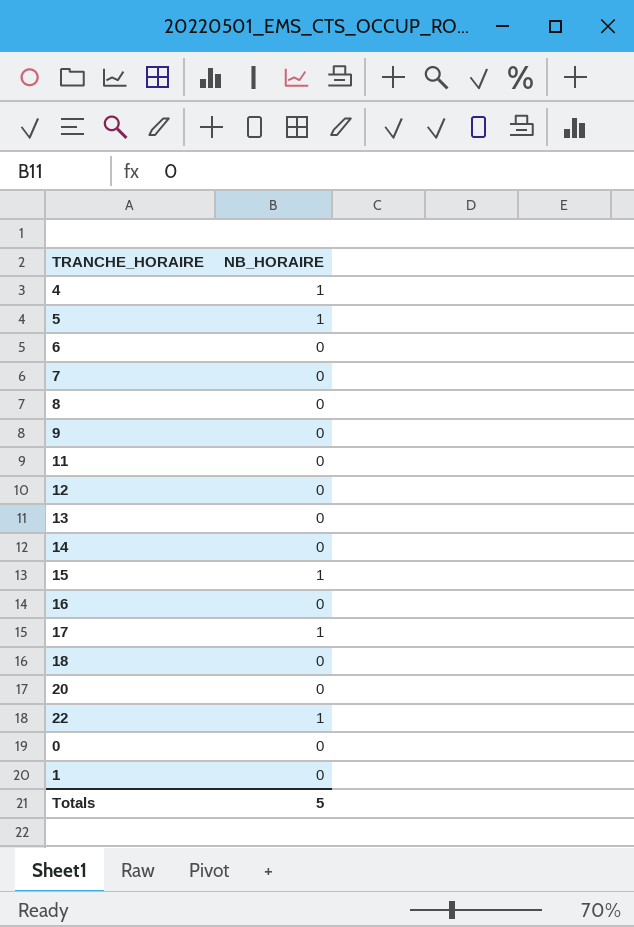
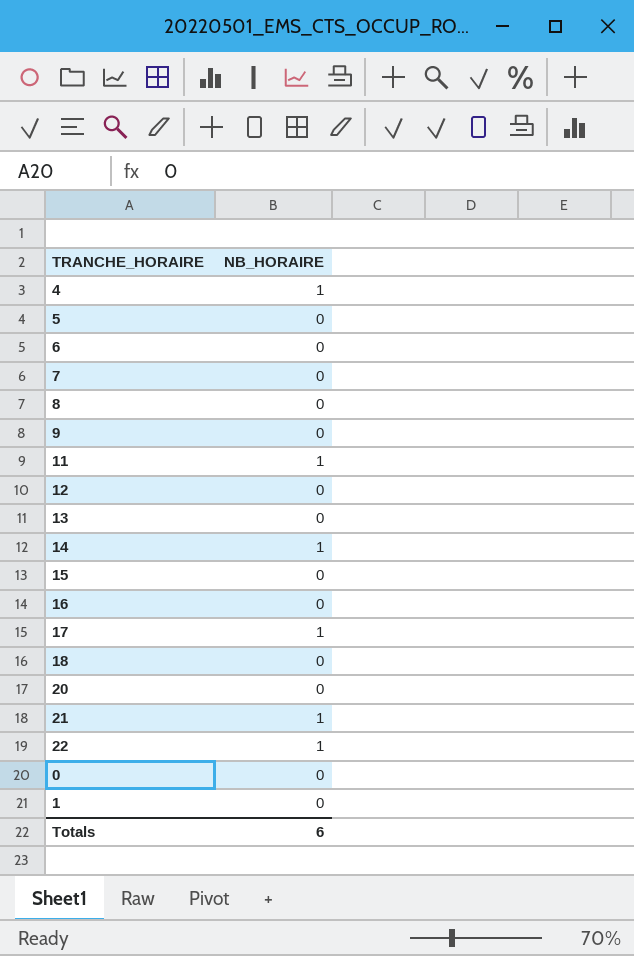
5 | NB_HORAIRE: 1 -> 0
11 | NB_HORAIRE: 0 -> 1
14 | NB_HORAIRE: 0 -> 1
15 | NB_HORAIRE: 1 -> 0
row 21: none -> 1
Totals | NB_HORAIRE: 5 -> 6

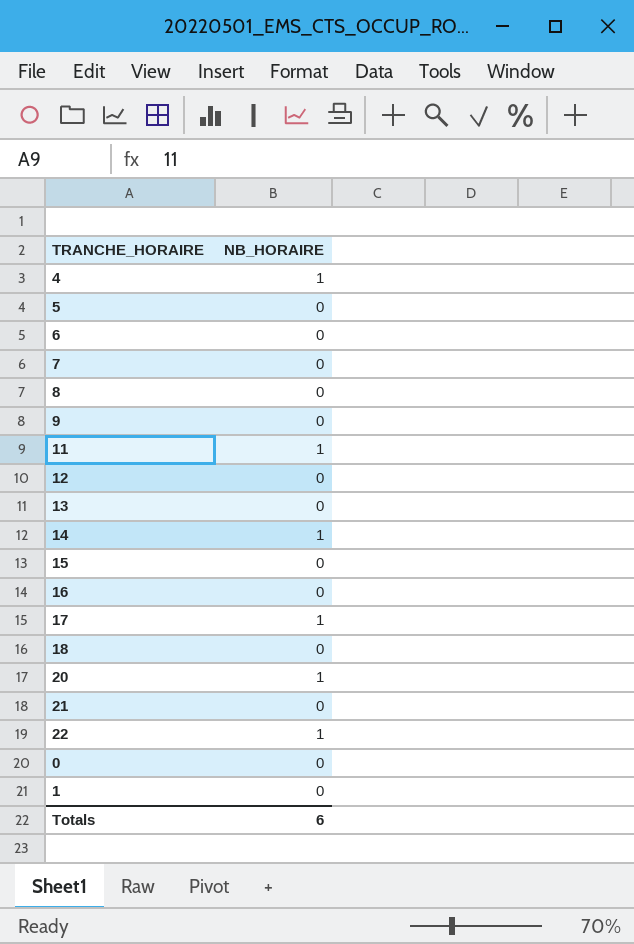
20 | NB_HORAIRE: 0 -> 1
21 | NB_HORAIRE: 1 -> 0

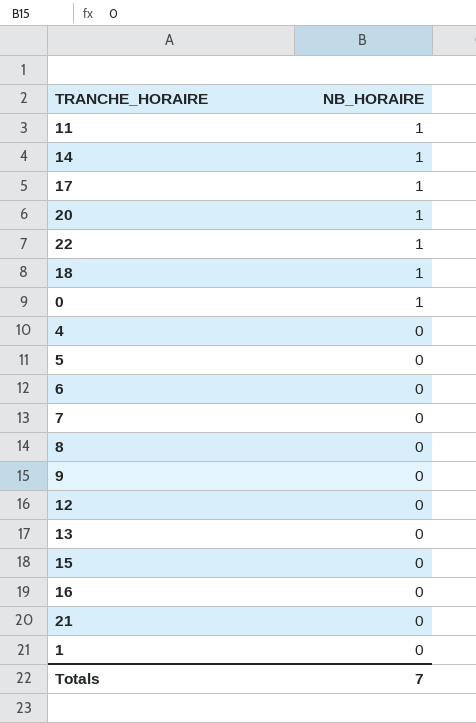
row order: none -> NB_HORAIRE descending
18 | NB_HORAIRE: 0 -> 1
0 | NB_HORAIRE: 0 -> 1
4 | NB_HORAIRE: 1 -> 0
Totals | NB_HORAIRE: 6 -> 7

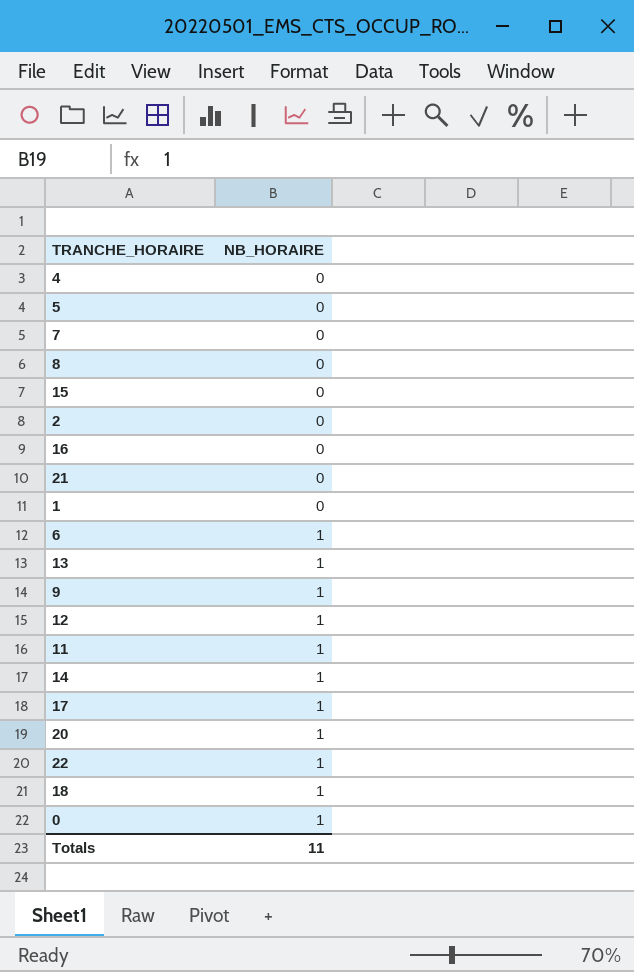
row order: NB_HORAIRE descending -> NB_HORAIRE ascending
row 2: none -> 0
6 | NB_HORAIRE: 0 -> 1
13 | NB_HORAIRE: 0 -> 1
9 | NB_HORAIRE: 0 -> 1
12 | NB_HORAIRE: 0 -> 1
Totals | NB_HORAIRE: 7 -> 11

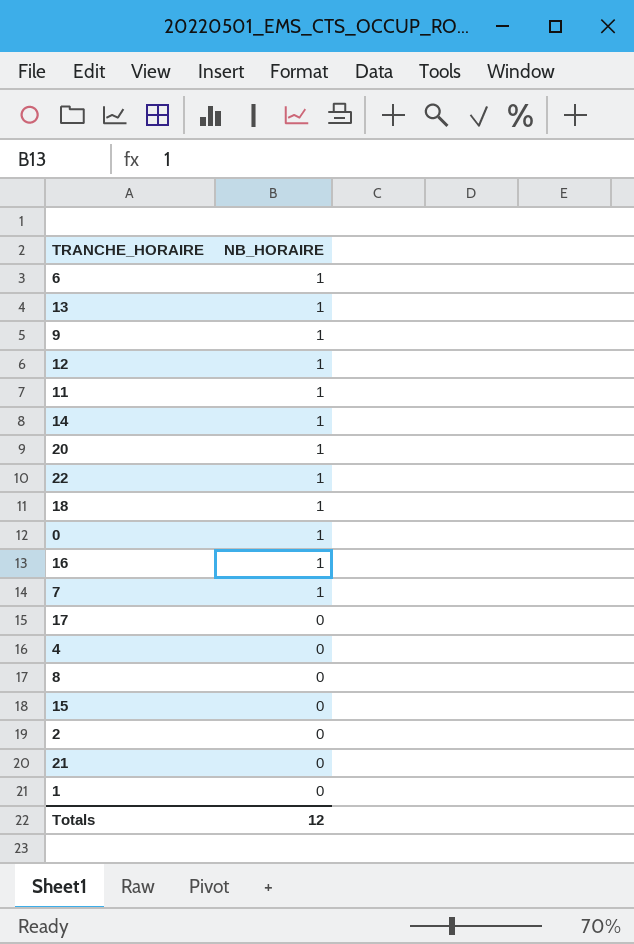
row order: NB_HORAIRE ascending -> NB_HORAIRE descending
row 5: 0 -> none
16 | NB_HORAIRE: 0 -> 1
7 | NB_HORAIRE: 0 -> 1
17 | NB_HORAIRE: 1 -> 0
Totals | NB_HORAIRE: 11 -> 12

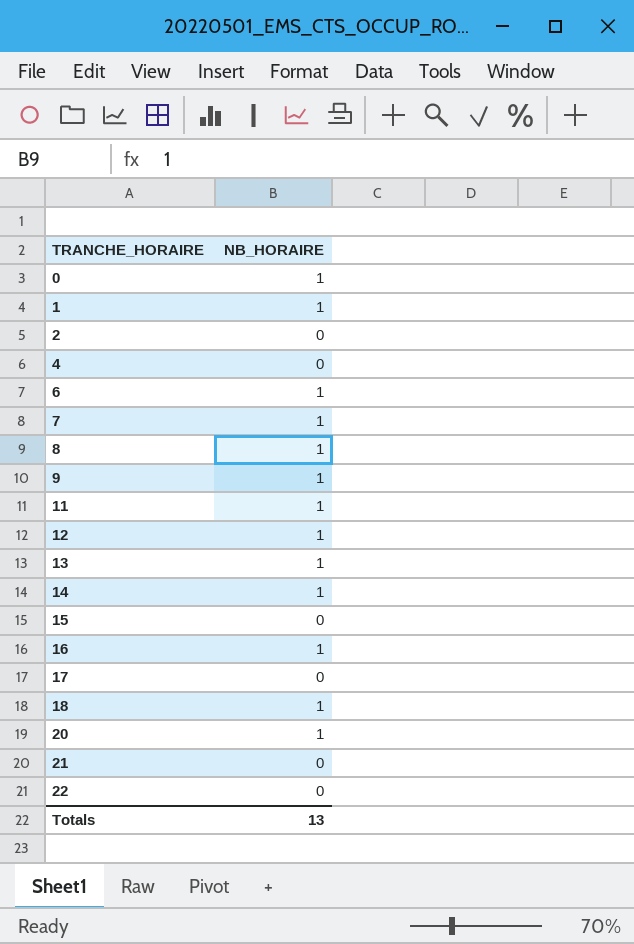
row order: NB_HORAIRE descending -> TRANCHE_HORAIRE ascending
1 | NB_HORAIRE: 0 -> 1
8 | NB_HORAIRE: 0 -> 1
22 | NB_HORAIRE: 1 -> 0
Totals | NB_HORAIRE: 12 -> 13

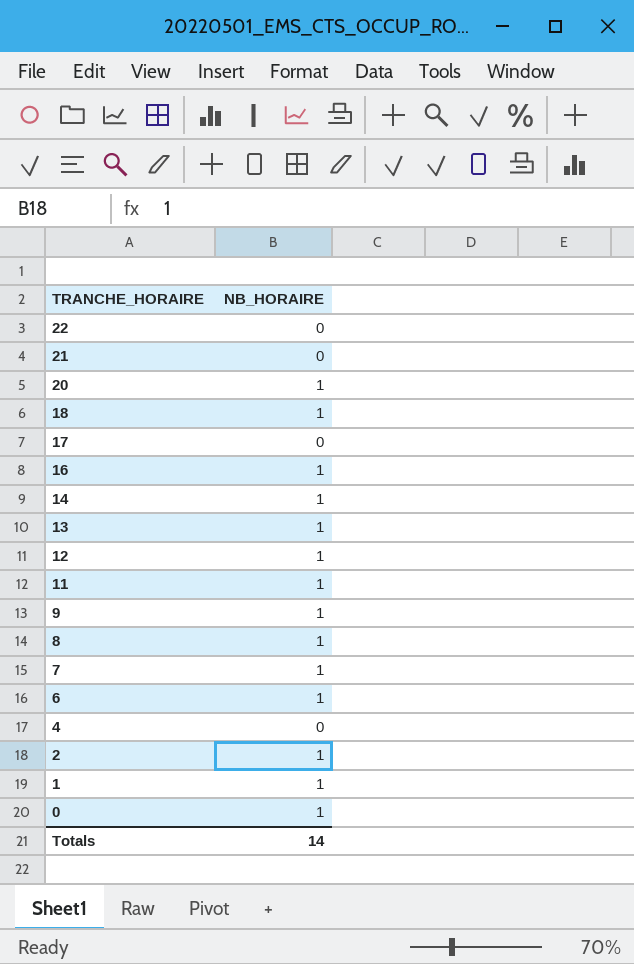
row order: TRANCHE_HORAIRE ascending -> TRANCHE_HORAIRE descending
row 15: 0 -> none
2 | NB_HORAIRE: 0 -> 1
Totals | NB_HORAIRE: 13 -> 14

